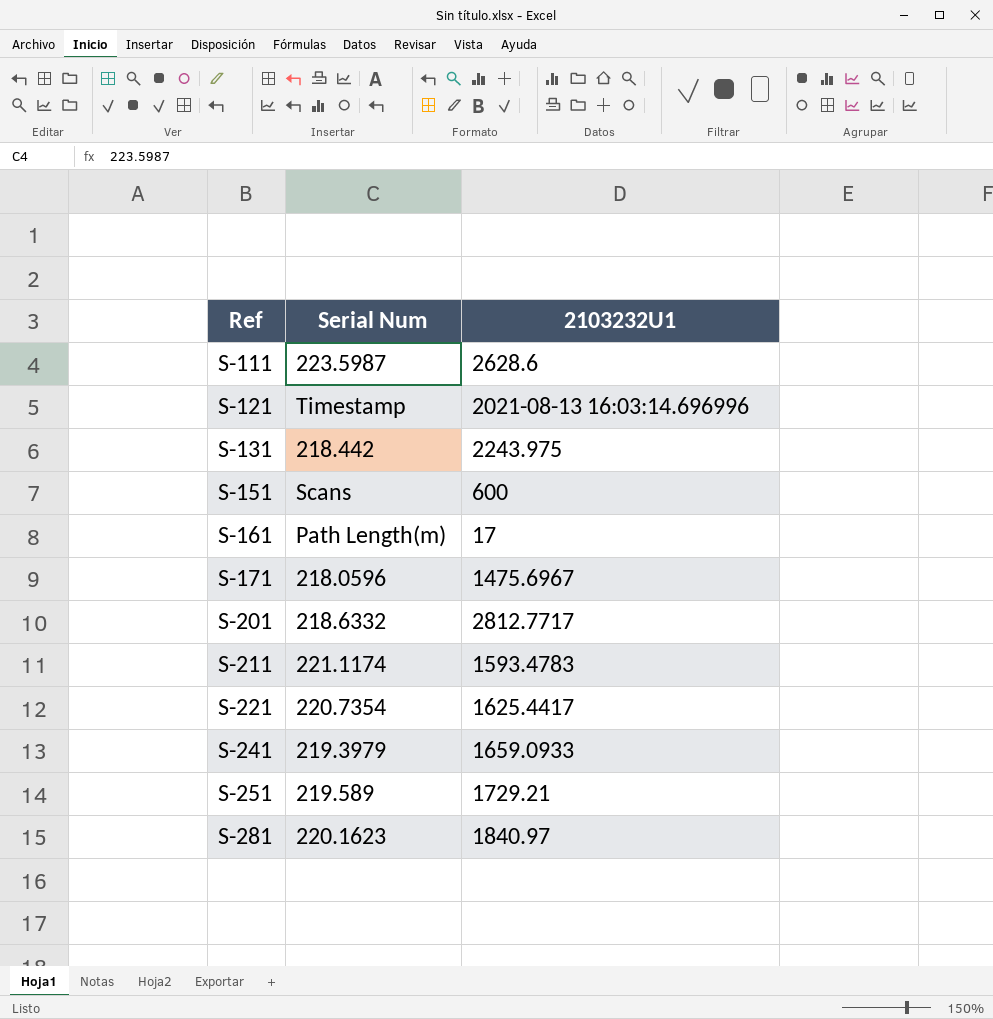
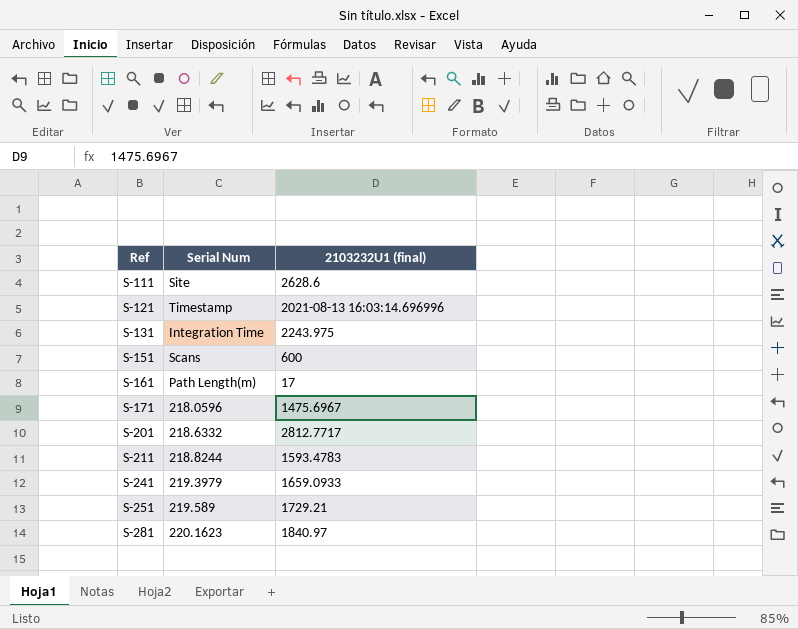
column name: 2103232U1 -> 2103232U1 (final)
row S-221: 220.7354 | 1625.4417 -> none
S-111 | Serial Num: 223.5987 -> Site
S-131 | Serial Num: 218.442 -> Integration Time
S-211 | Serial Num: 221.1174 -> 218.8244

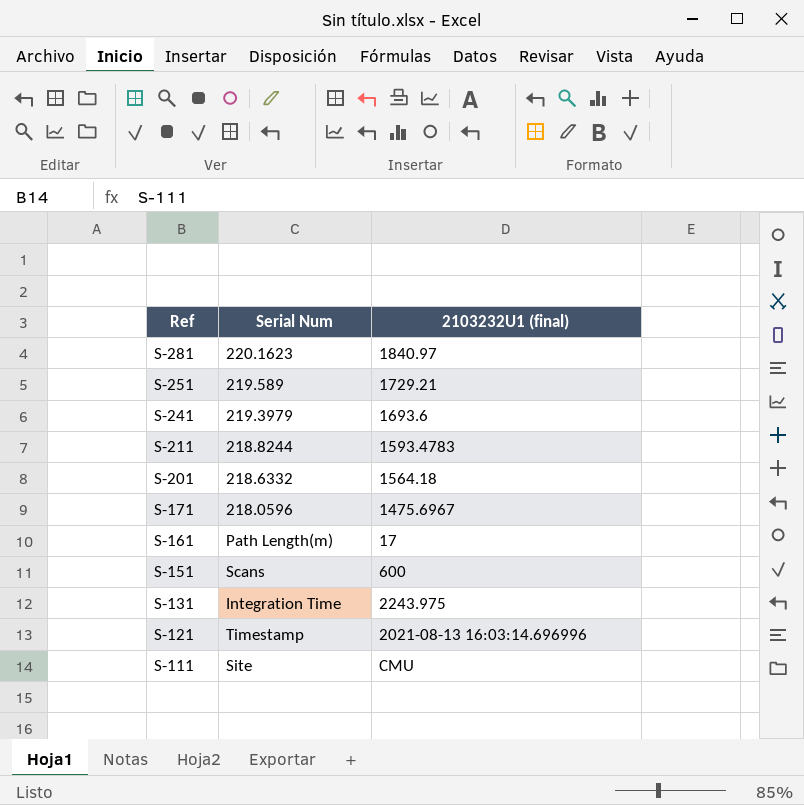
row order: Ref ascending -> Ref descending
S-241 | 2103232U1 (final): 1659.0933 -> 1693.6
S-201 | 2103232U1 (final): 2812.7717 -> 1564.18
S-111 | 2103232U1 (final): 2628.6 -> CMU

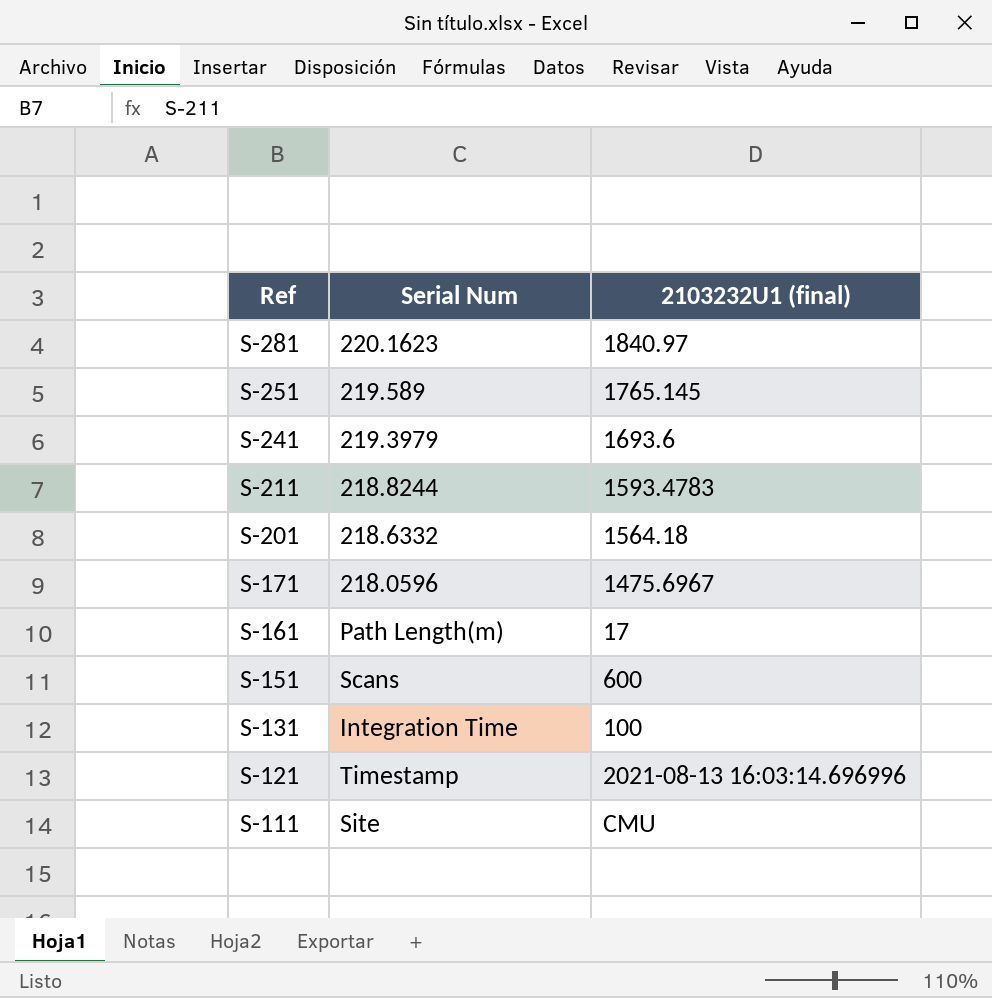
S-251 | 2103232U1 (final): 1729.21 -> 1765.145
S-131 | 2103232U1 (final): 2243.975 -> 100

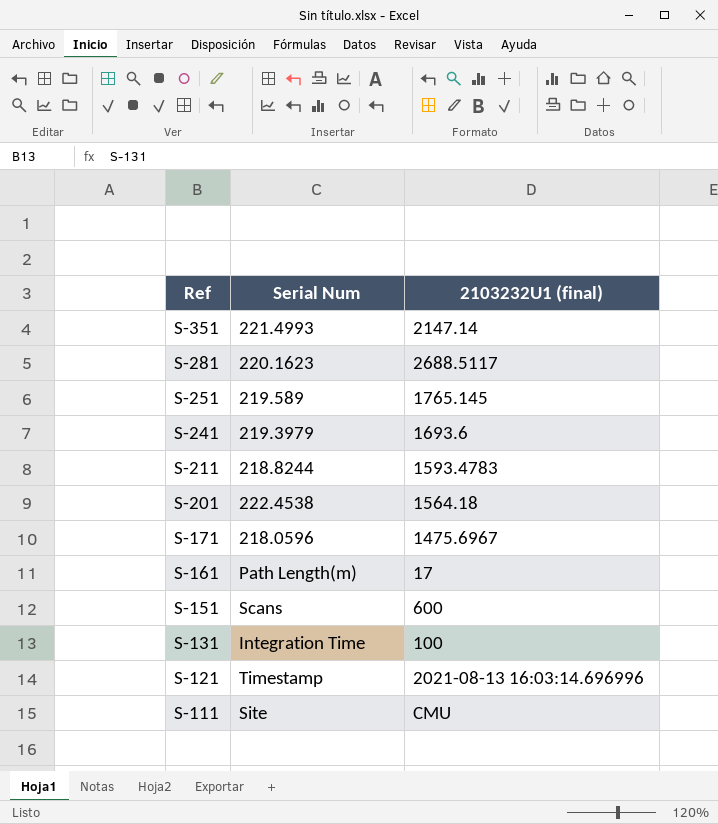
row S-351: none -> 221.4993 | 2147.14
S-281 | 2103232U1 (final): 1840.97 -> 2688.5117
S-201 | Serial Num: 218.6332 -> 222.4538

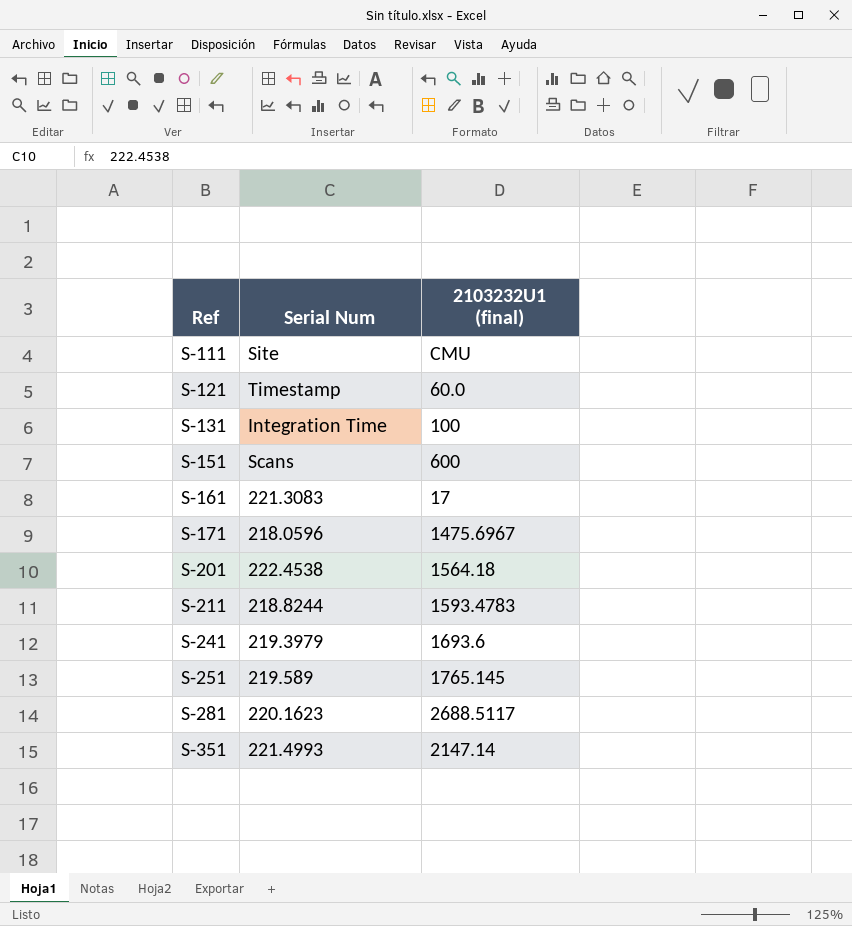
row order: Ref descending -> Ref ascending
S-121 | 2103232U1 (final): 2021-08-13 16:03:14.696996 -> 60.0
S-161 | Serial Num: Path Length(m) -> 221.3083

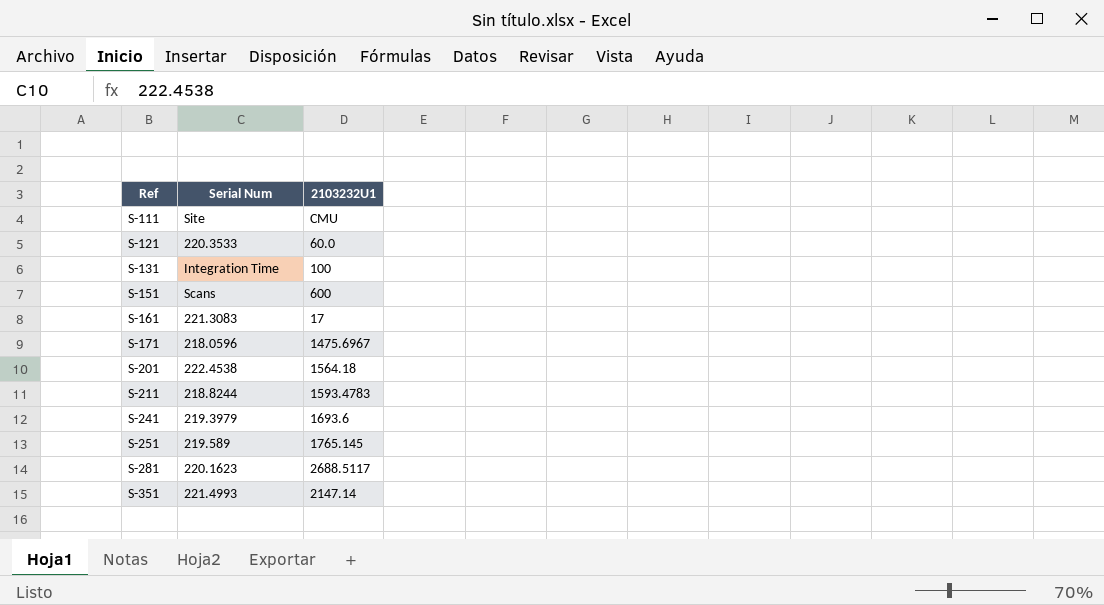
column name: 2103232U1 (final) -> 2103232U1
S-121 | Serial Num: Timestamp -> 220.3533

